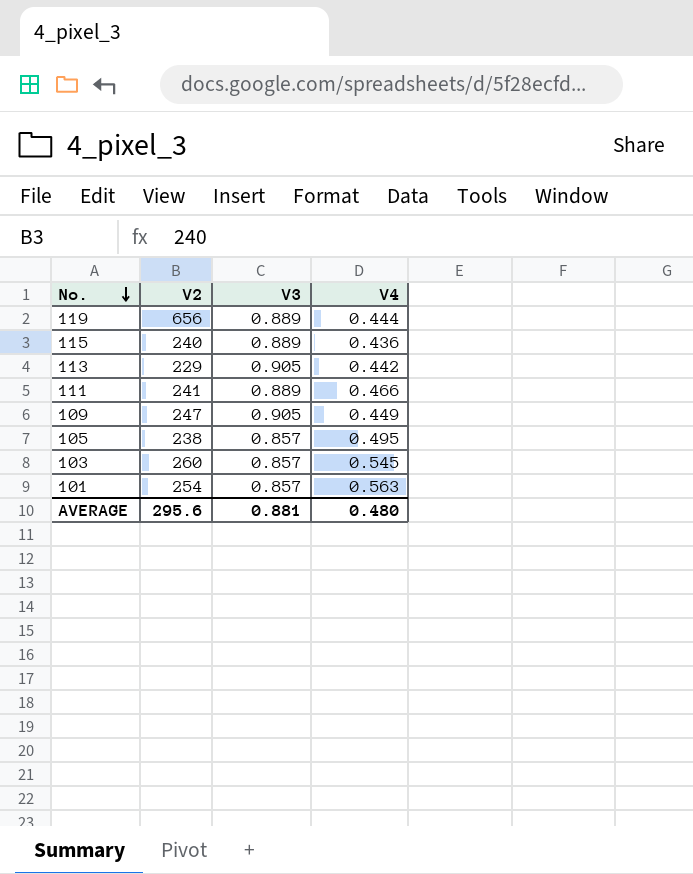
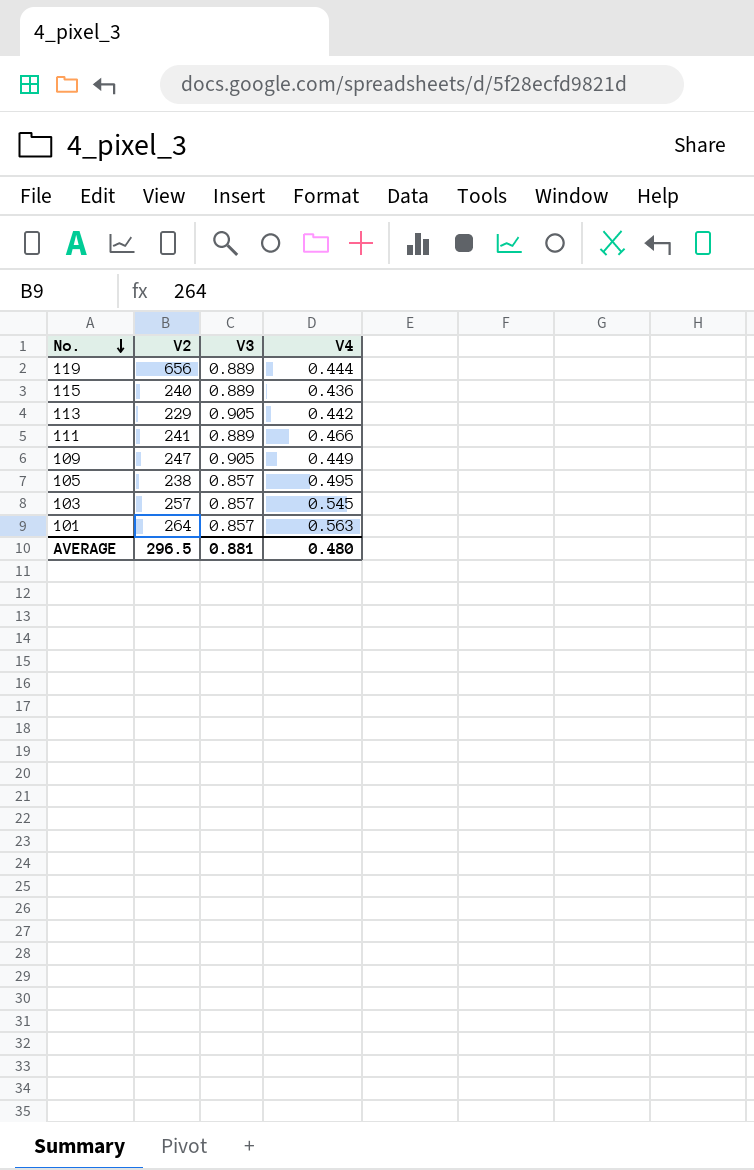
103 | V2: 260 -> 257
101 | V2: 254 -> 264
AVERAGE | V2: 295.6 -> 296.5

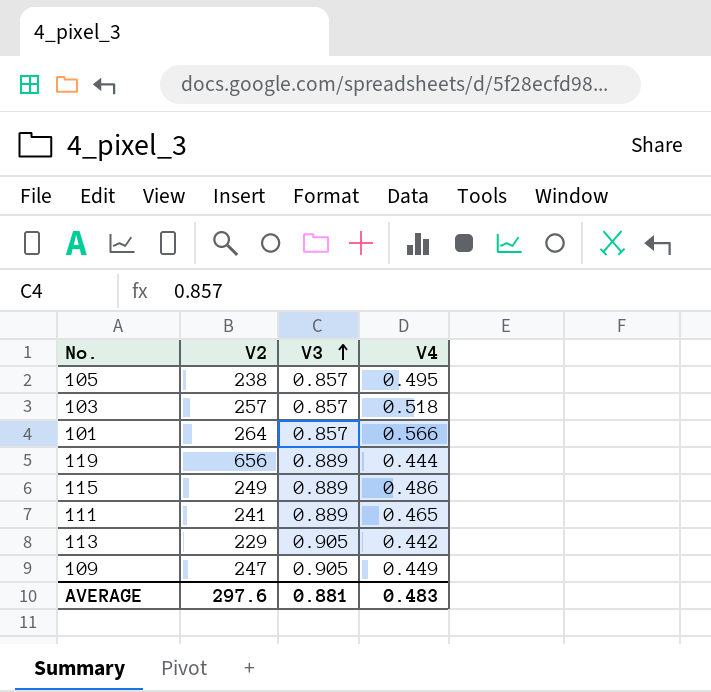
row order: No. descending -> V3 ascending
103 | V4: 0.545 -> 0.518
101 | V4: 0.563 -> 0.566
115 | V2: 240 -> 249
115 | V4: 0.436 -> 0.486
111 | V4: 0.466 -> 0.465
AVERAGE | V2: 296.5 -> 297.6
AVERAGE | V4: 0.480 -> 0.483

